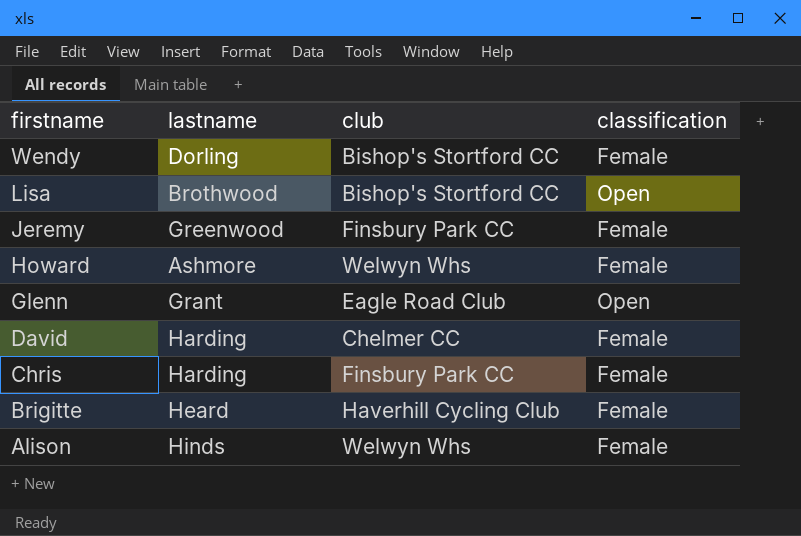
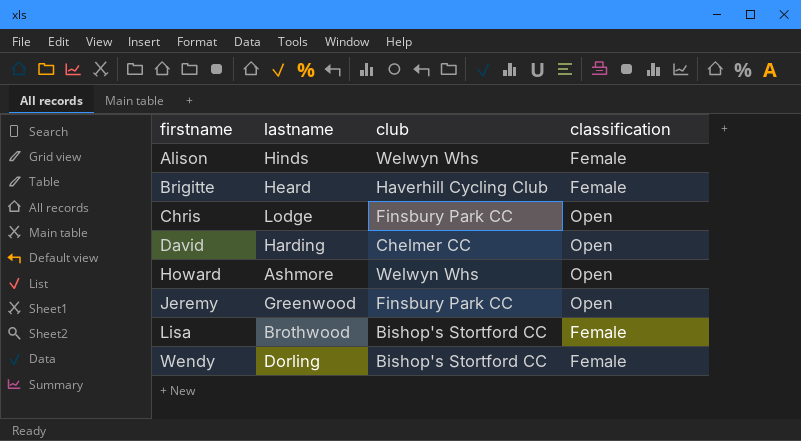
row order: firstname descending -> firstname ascending
row Glenn: Grant | Eagle Road Club | Open -> none
Chris | lastname: Harding -> Lodge
Chris | classification: Female -> Open
David | classification: Female -> Open
Howard | classification: Female -> Open
Jeremy | classification: Female -> Open
Lisa | classification: Open -> Female

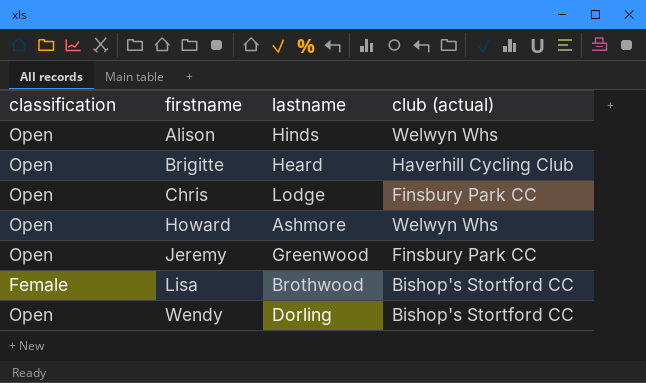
column classification | position: 4 -> 1
column name: club -> club (actual)
row David: Harding | Chelmer CC | Open -> none
Alison | classification: Female -> Open
Brigitte | classification: Female -> Open
Wendy | classification: Female -> Open

